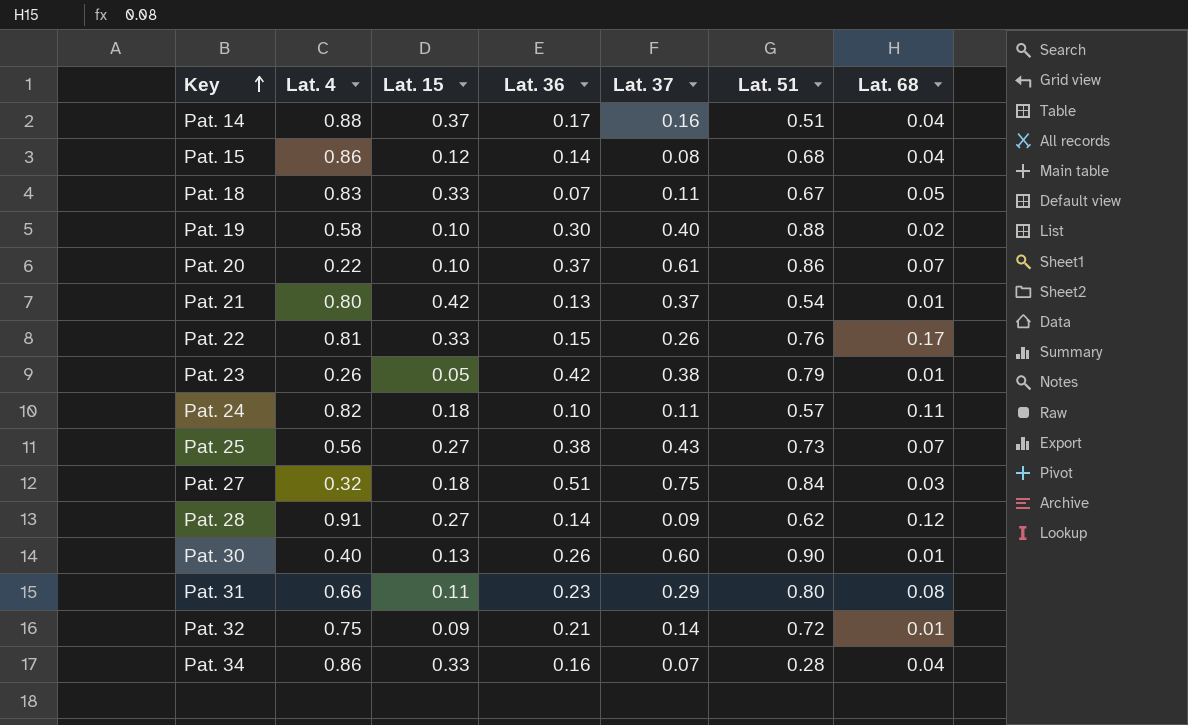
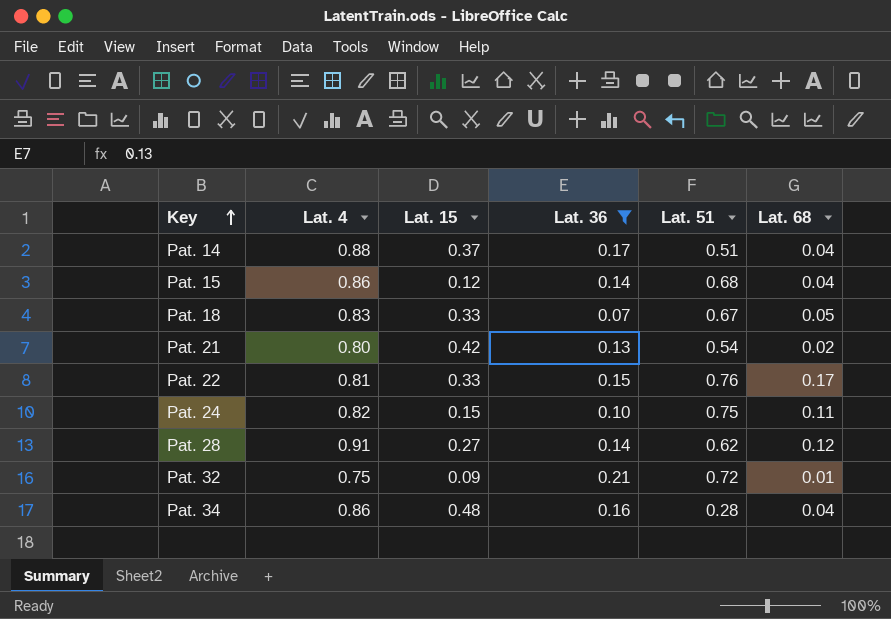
filter: none -> Lat. 36 <= 0.21
column Lat. 37 | position: 5 -> none
Pat. 21 | Lat. 68: 0.01 -> 0.02
Pat. 24 | Lat. 15: 0.18 -> 0.15
Pat. 24 | Lat. 51: 0.57 -> 0.75
Pat. 34 | Lat. 15: 0.33 -> 0.48

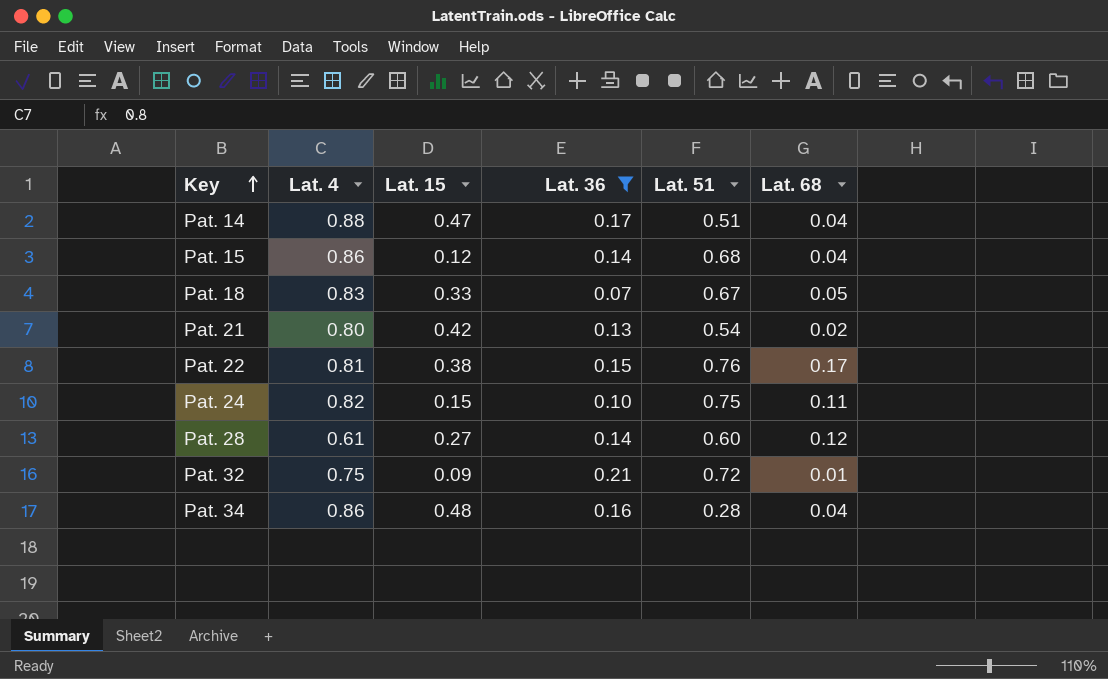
Pat. 14 | Lat. 15: 0.37 -> 0.47
Pat. 22 | Lat. 15: 0.33 -> 0.38
Pat. 28 | Lat. 4: 0.91 -> 0.61
Pat. 28 | Lat. 51: 0.62 -> 0.60

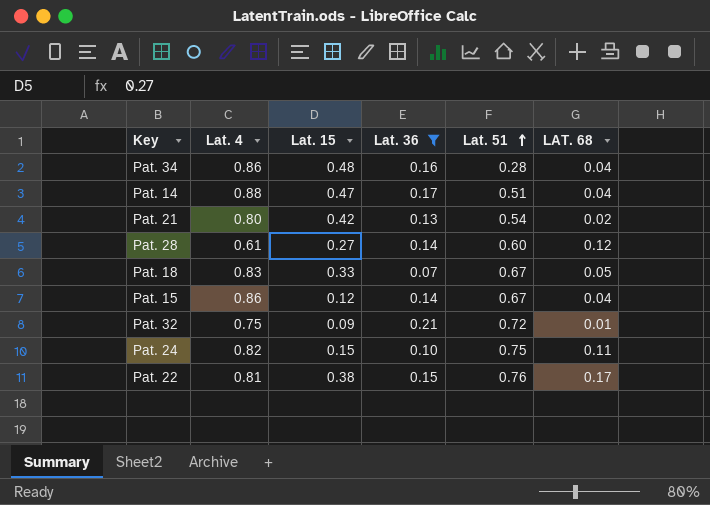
row order: Key ascending -> Lat. 51 ascending
column name: Lat. 68 -> LAT. 68
Pat. 15 | Lat. 51: 0.68 -> 0.67

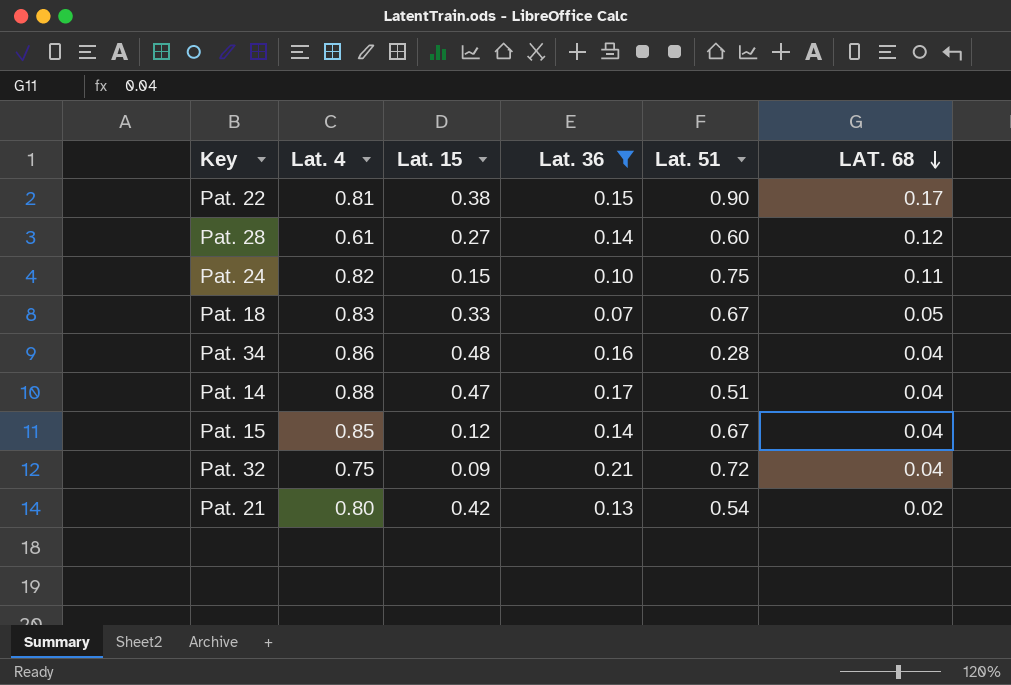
row order: Lat. 51 ascending -> LAT. 68 descending
Pat. 22 | Lat. 51: 0.76 -> 0.90
Pat. 15 | Lat. 4: 0.86 -> 0.85
Pat. 32 | LAT. 68: 0.01 -> 0.04

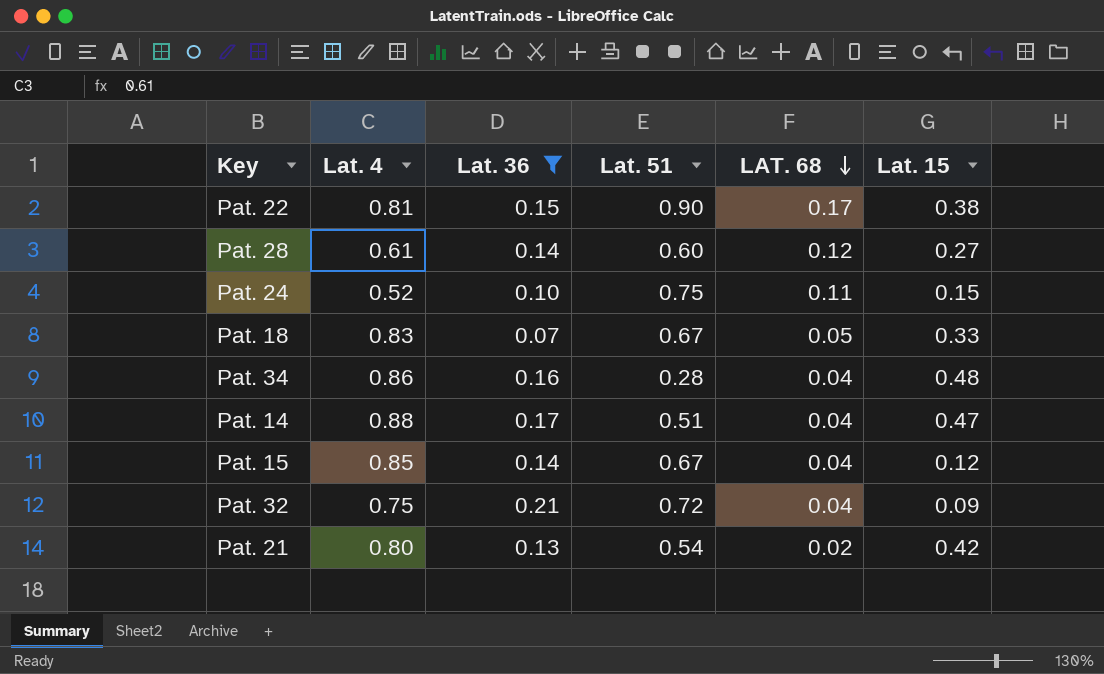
column Lat. 15 | position: 3 -> 6
Pat. 24 | Lat. 4: 0.82 -> 0.52

